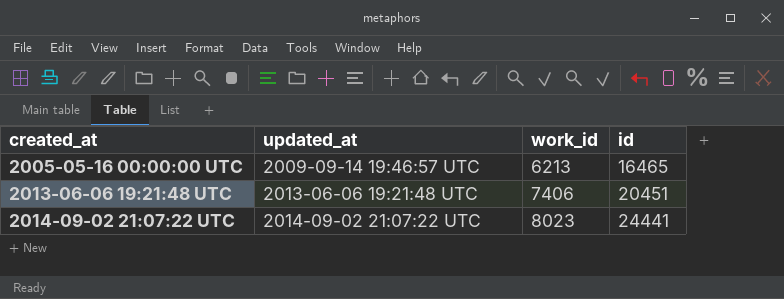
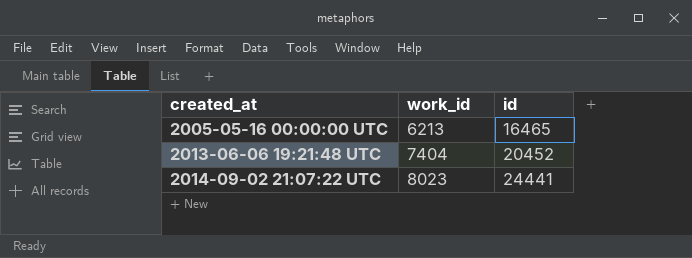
column updated_at | position: 2 -> none
2013-06-06 19:21:48 UTC | work_id: 7406 -> 7404
2013-06-06 19:21:48 UTC | id: 20451 -> 20452

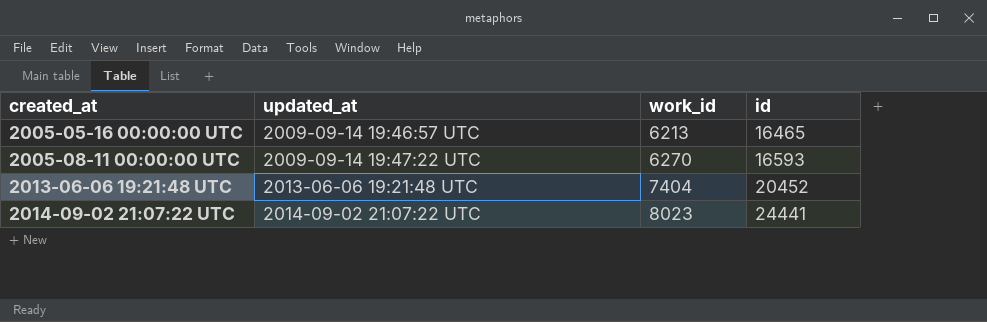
column updated_at | position: none -> 2
row 2005-08-11 00:00:00 UTC: none -> 2009-09-14 19:47:22 UTC | 6270 | 16593

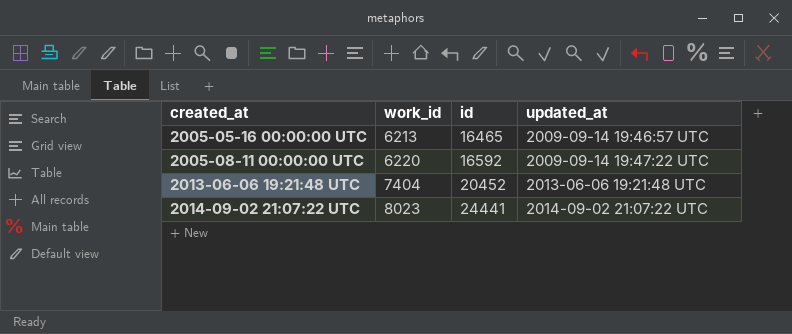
column updated_at | position: 2 -> 4
2005-08-11 00:00:00 UTC | work_id: 6270 -> 6220
2005-08-11 00:00:00 UTC | id: 16593 -> 16592

